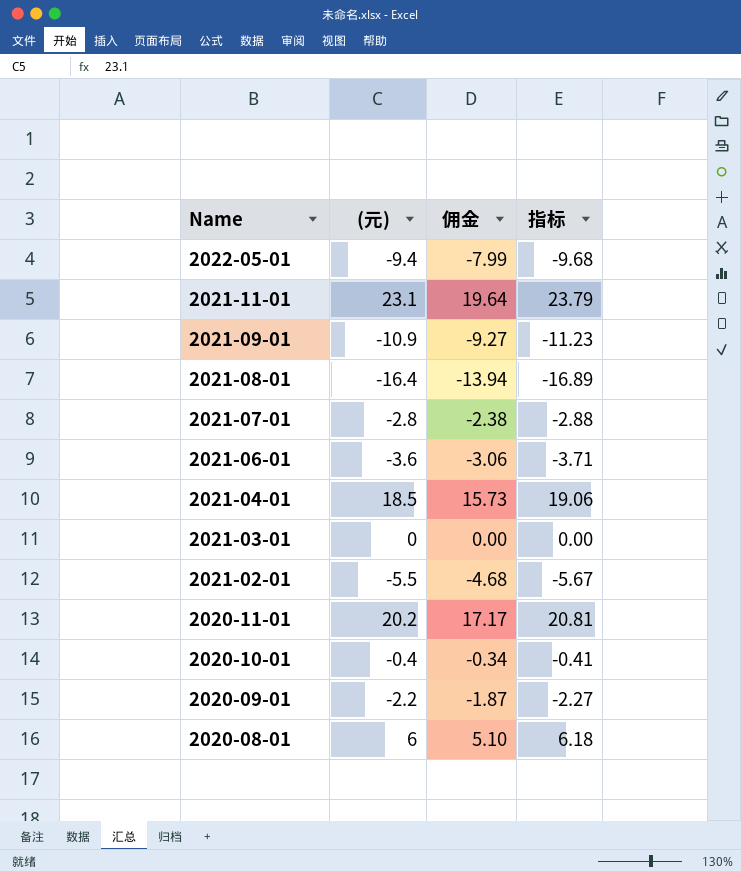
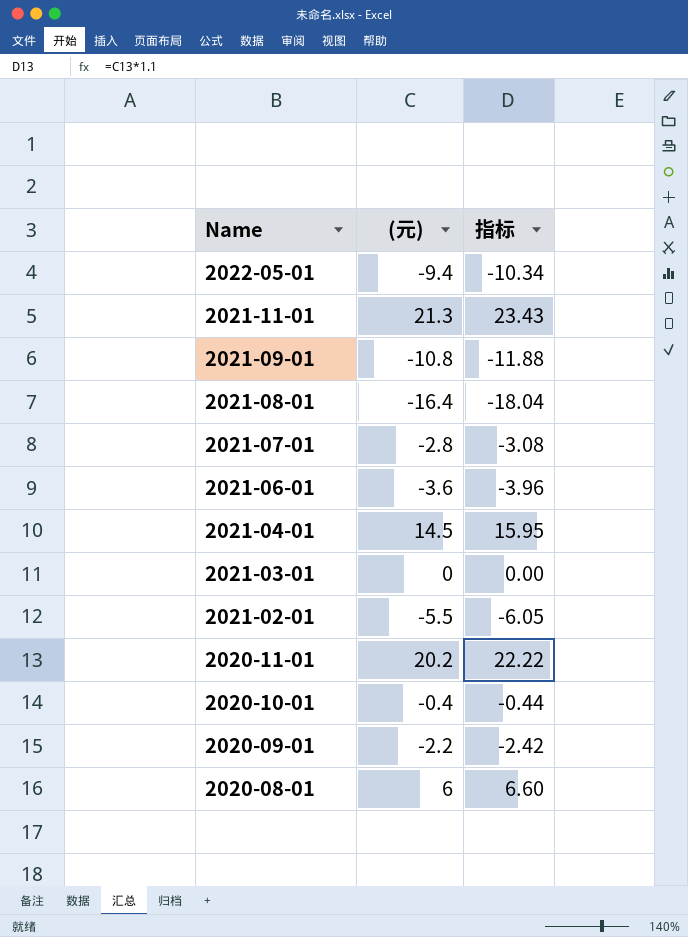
column 佣金 | formula: [(元)] * 0.85 -> none
column 指标 | formula: [(元)] * 1.03 -> [(元)] * 1.1
2021-11-01 | (元): 23.1 -> 21.3
2021-09-01 | (元): -10.9 -> -10.8
2021-04-01 | (元): 18.5 -> 14.5

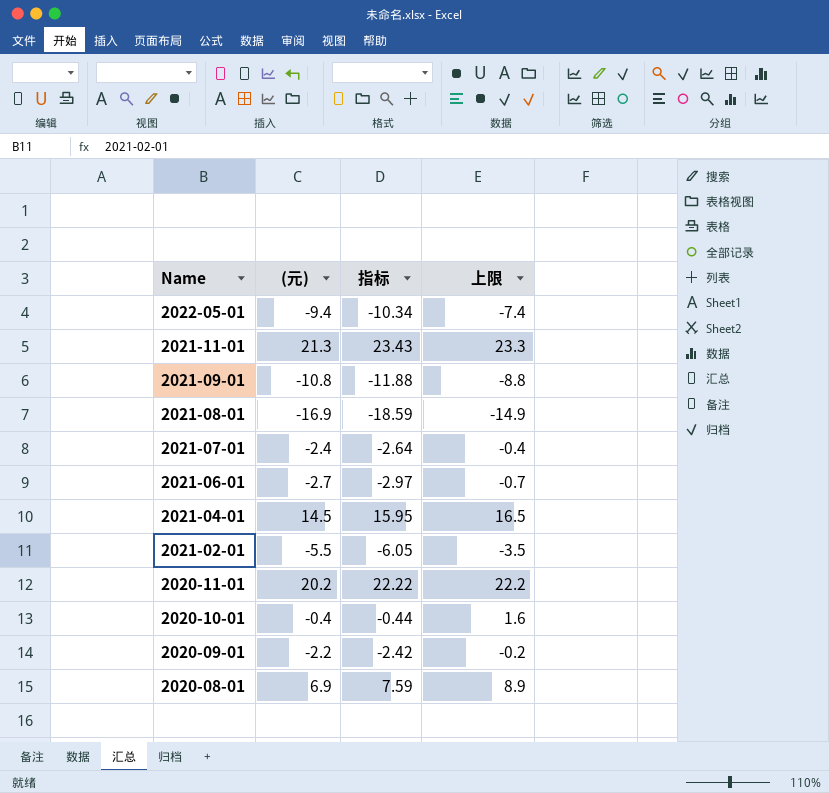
column 上限 | formula: none -> [(元)] + 2
row 2021-03-01: 0 | 0.00 -> none
2021-08-01 | (元): -16.4 -> -16.9
2021-08-01 | 指标: -18.04 -> -18.59
2021-07-01 | (元): -2.8 -> -2.4
2021-07-01 | 指标: -3.08 -> -2.64
2021-06-01 | (元): -3.6 -> -2.7
2021-06-01 | 指标: -3.96 -> -2.97
2020-08-01 | (元): 6 -> 6.9
2020-08-01 | 指标: 6.60 -> 7.59

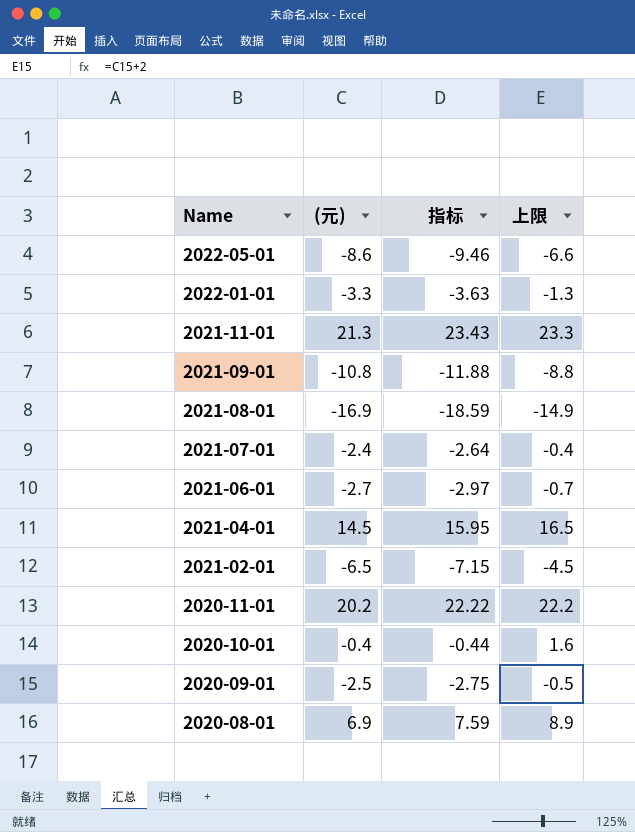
2022-05-01 | (元): -9.4 -> -8.6
2022-05-01 | 指标: -10.34 -> -9.46
2022-05-01 | 上限: -7.4 -> -6.6
row 2022-01-01: none -> -3.3 | -3.63 | -1.3
2021-02-01 | (元): -5.5 -> -6.5
2021-02-01 | 指标: -6.05 -> -7.15
2021-02-01 | 上限: -3.5 -> -4.5
2020-09-01 | (元): -2.2 -> -2.5
2020-09-01 | 指标: -2.42 -> -2.75
2020-09-01 | 上限: -0.2 -> -0.5

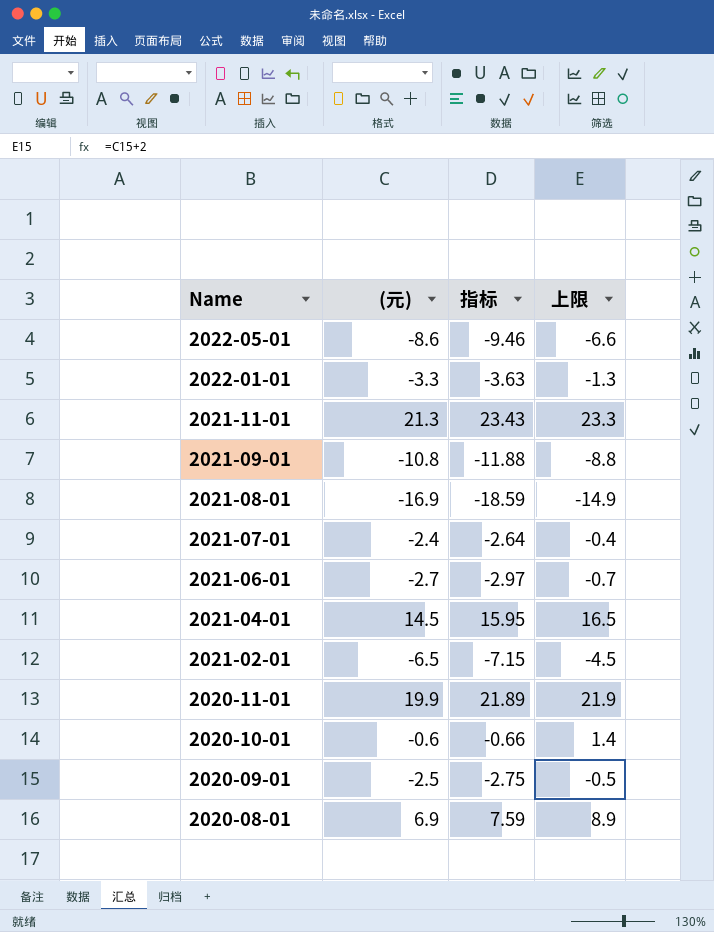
2020-11-01 | (元): 20.2 -> 19.9
2020-11-01 | 指标: 22.22 -> 21.89
2020-11-01 | 上限: 22.2 -> 21.9
2020-10-01 | (元): -0.4 -> -0.6
2020-10-01 | 指标: -0.44 -> -0.66
2020-10-01 | 上限: 1.6 -> 1.4

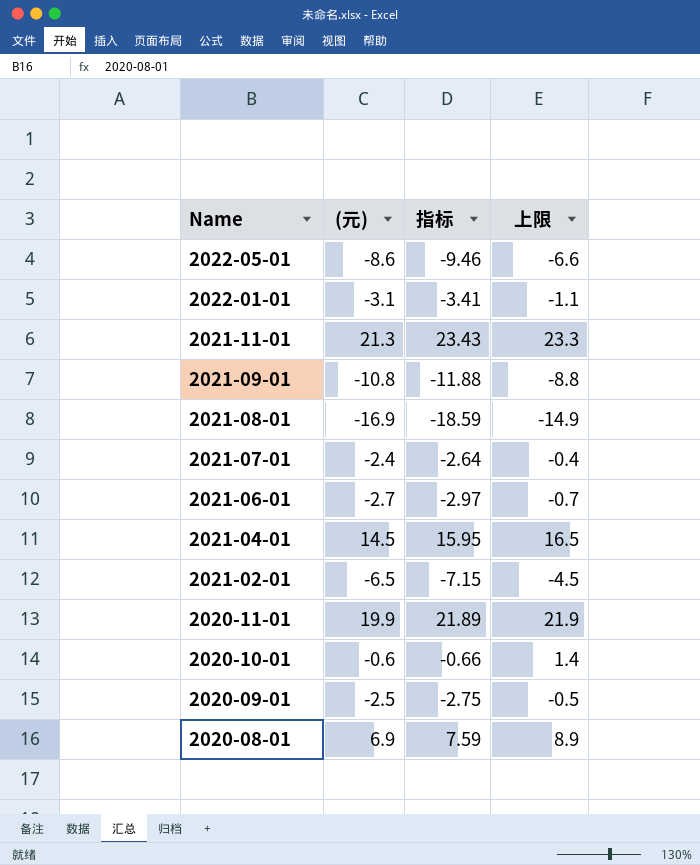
2022-01-01 | (元): -3.3 -> -3.1
2022-01-01 | 指标: -3.63 -> -3.41
2022-01-01 | 上限: -1.3 -> -1.1

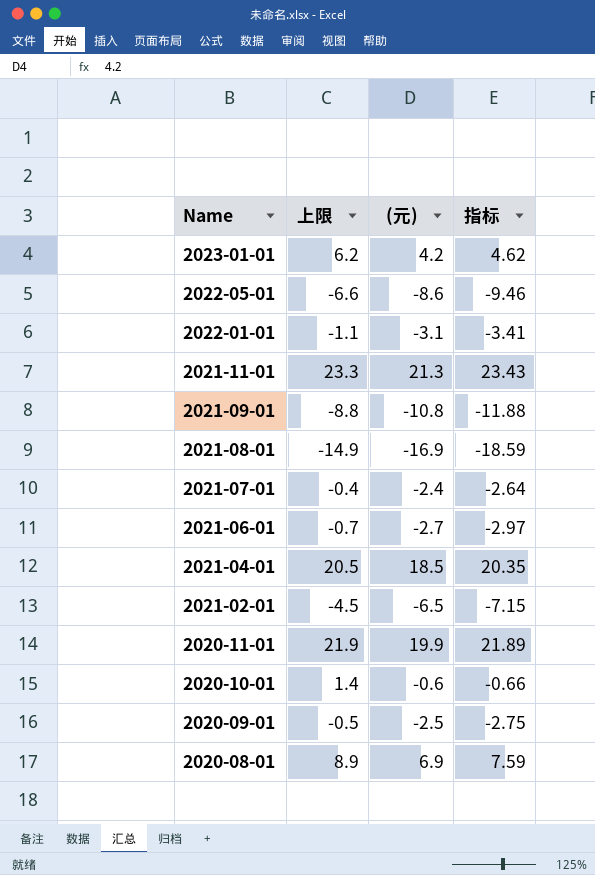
column 上限 | position: 4 -> 2
row 2023-01-01: none -> 6.2 | 4.2 | 4.62
2021-04-01 | 上限: 16.5 -> 20.5
2021-04-01 | (元): 14.5 -> 18.5
2021-04-01 | 指标: 15.95 -> 20.35

